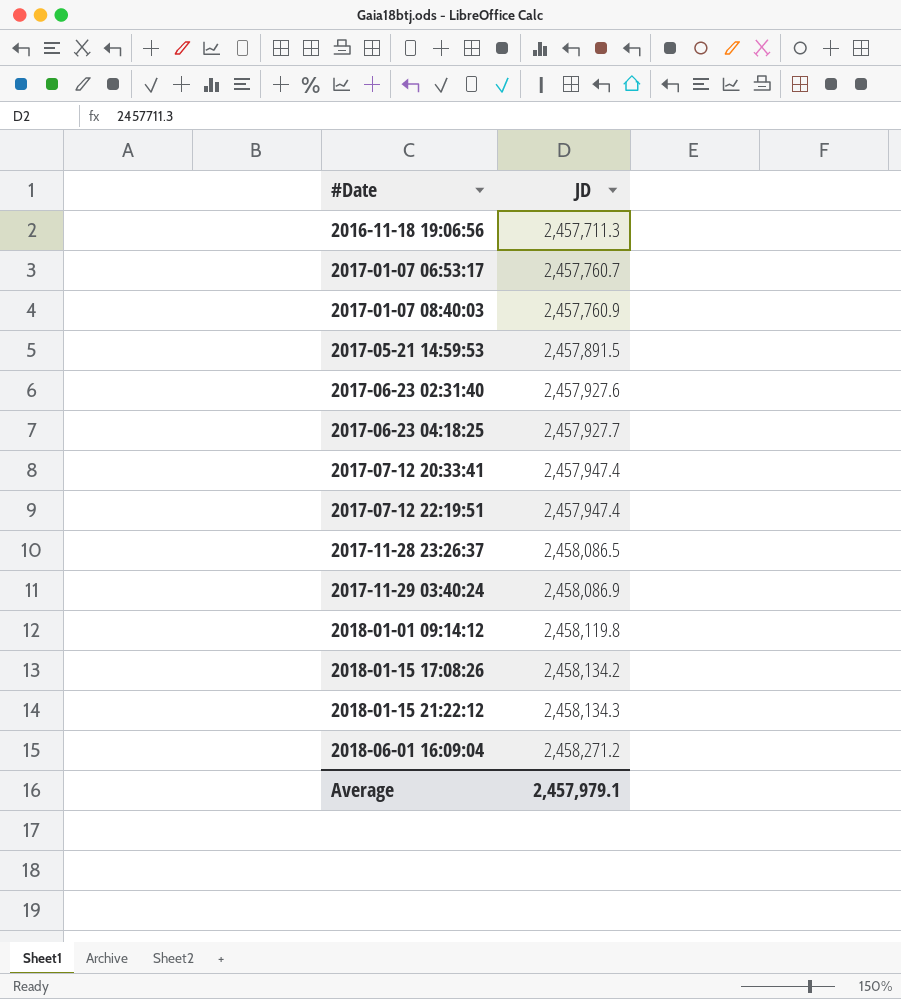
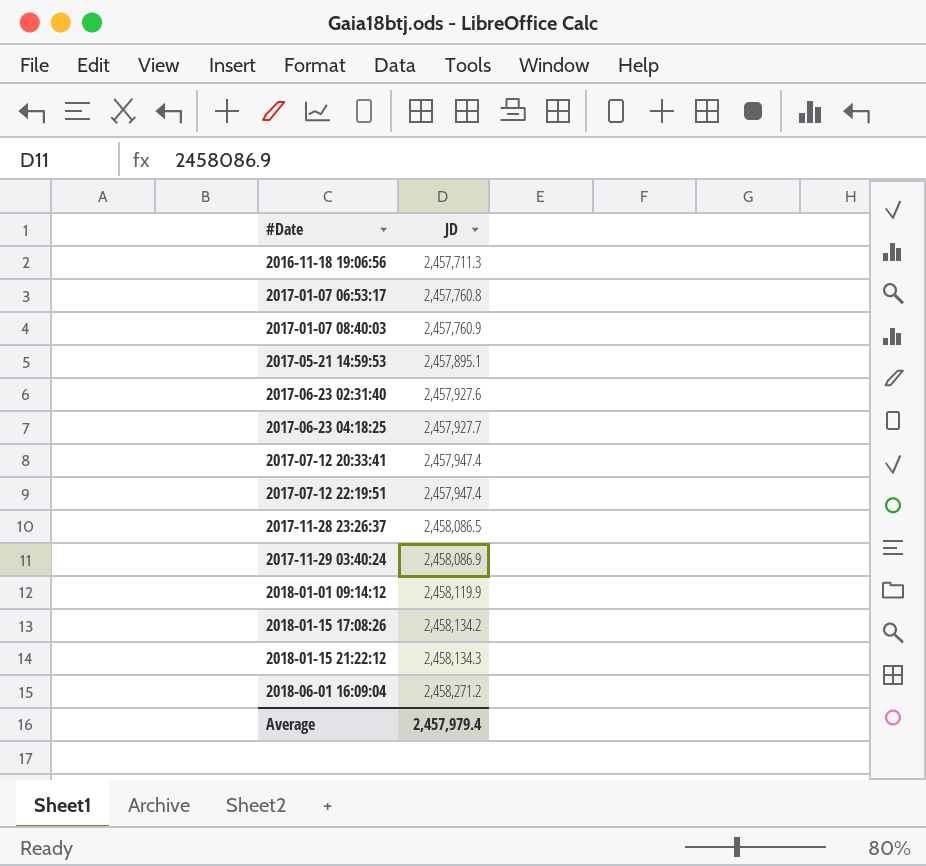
2017-01-07 06:53:17 | JD: 2,457,760.7 -> 2,457,760.8
2017-05-21 14:59:53 | JD: 2,457,891.5 -> 2,457,895.1
2018-01-01 09:14:12 | JD: 2,458,119.8 -> 2,458,119.9
Average | JD: 2,457,979.1 -> 2,457,979.4

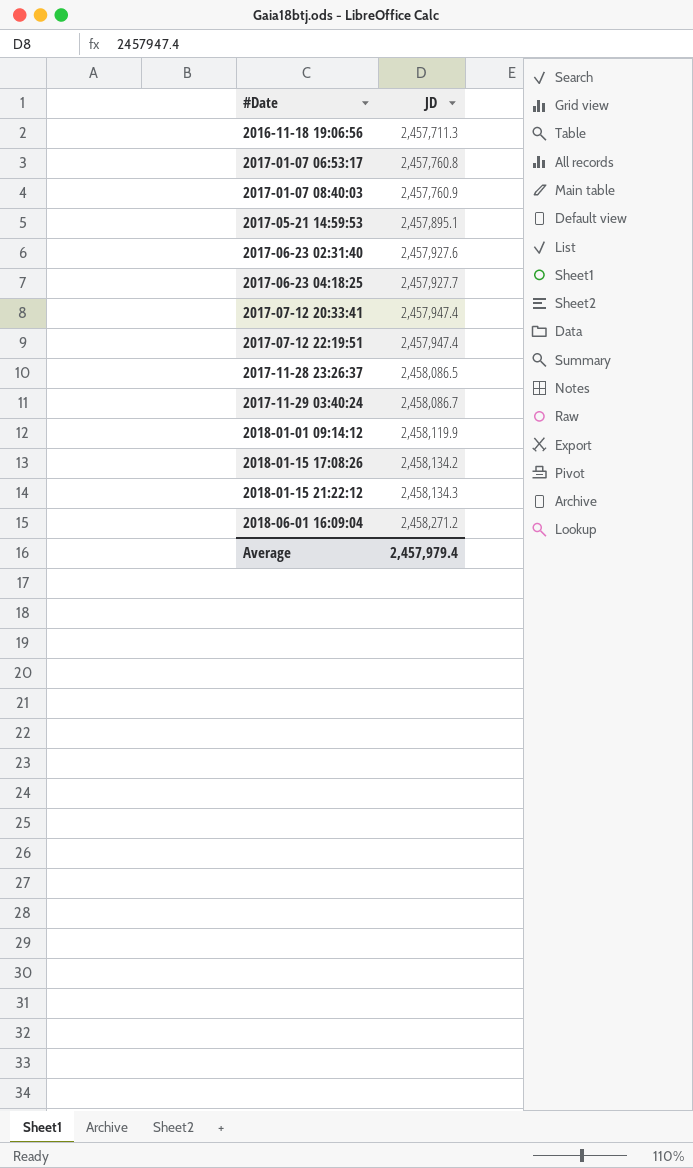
2017-11-29 03:40:24 | JD: 2,458,086.9 -> 2,458,086.7

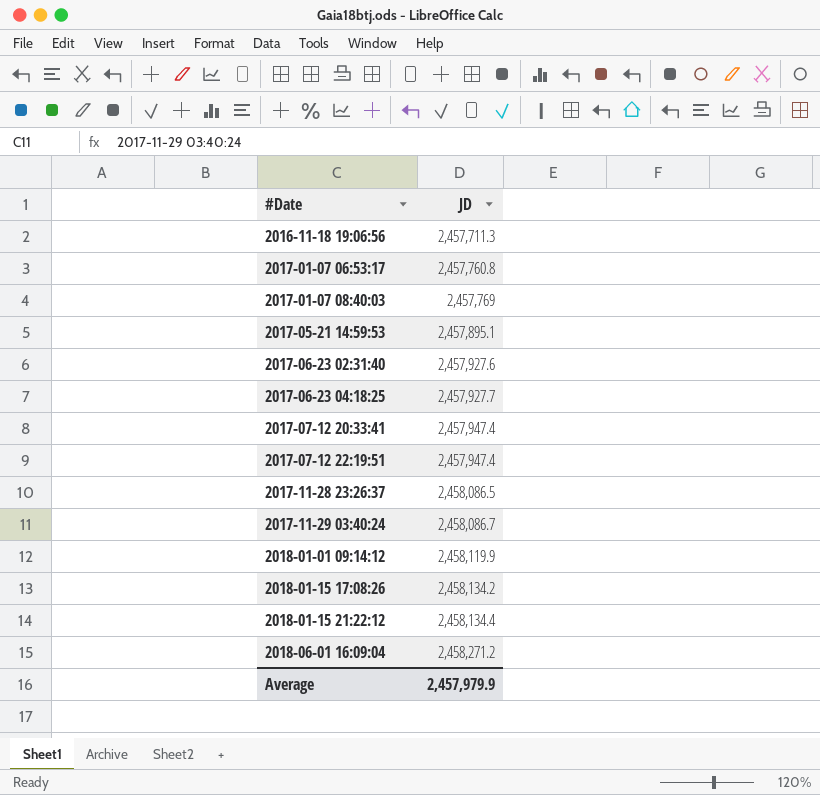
2017-01-07 08:40:03 | JD: 2,457,760.9 -> 2,457,769
2018-01-15 21:22:12 | JD: 2,458,134.3 -> 2,458,134.4
Average | JD: 2,457,979.4 -> 2,457,979.9

